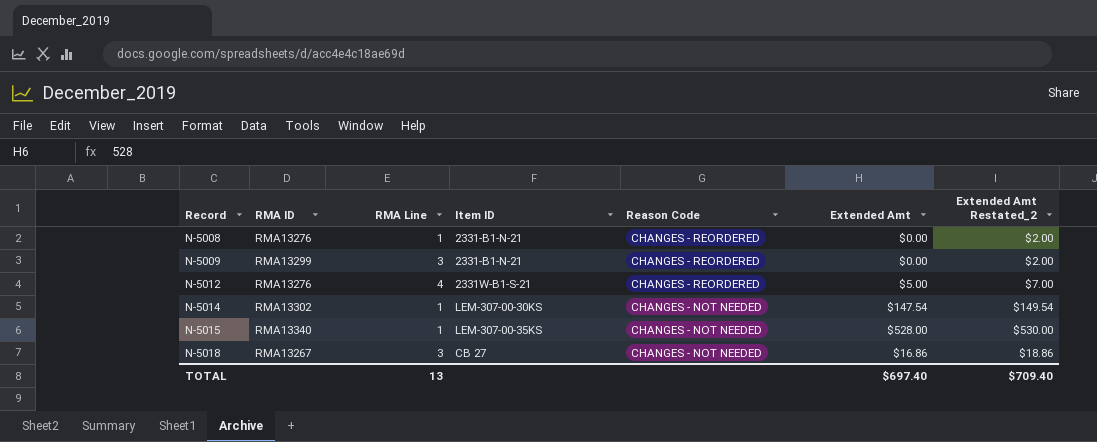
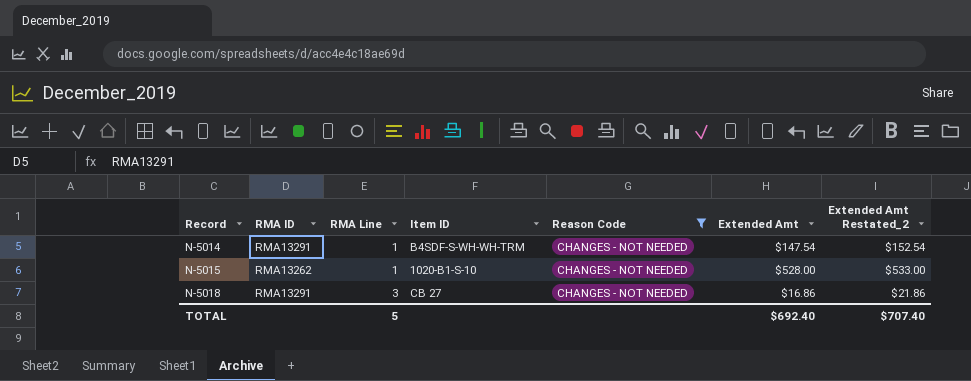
filter: none -> Reason Code = CHANGES - NOT NEEDED
column Extended Amt Restated_2 | formula: [Extended Amt] + 2 -> [Extended Amt] + 5
N-5014 | RMA ID: RMA13302 -> RMA13291
N-5014 | Item ID: LEM-307-00-30KS -> B4SDF-S-WH-WH-TRM
N-5015 | RMA ID: RMA13340 -> RMA13262
N-5015 | Item ID: LEM-307-00-35KS -> 1020-B1-S-10
N-5018 | RMA ID: RMA13267 -> RMA13291
TOTAL | RMA Line: 13 -> 5
TOTAL | Extended Amt: $697.40 -> $692.40
TOTAL | Extended Amt Restated_2: $709.40 -> $707.40

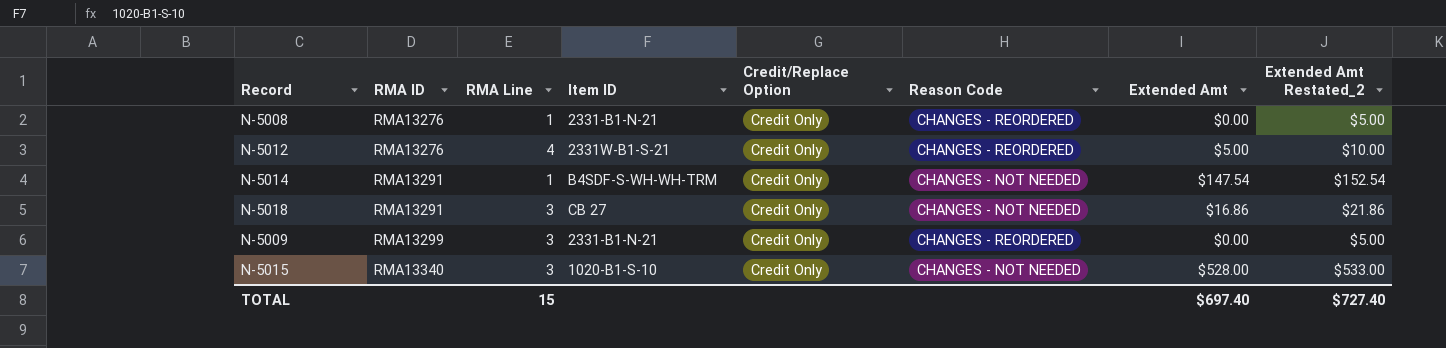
filter: Reason Code = CHANGES - NOT NEEDED -> none
row order: Record ascending -> RMA ID ascending
column Credit/Replace Option | position: none -> 5
N-5015 | RMA ID: RMA13262 -> RMA13340
N-5015 | RMA Line: 1 -> 3
TOTAL | RMA Line: 5 -> 15
TOTAL | Extended Amt: $692.40 -> $697.40
TOTAL | Extended Amt Restated_2: $707.40 -> $727.40

